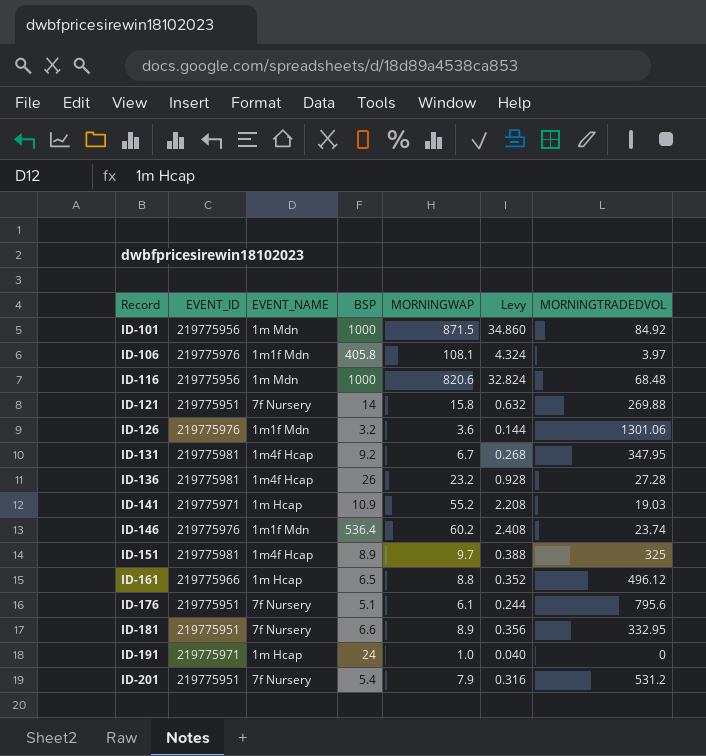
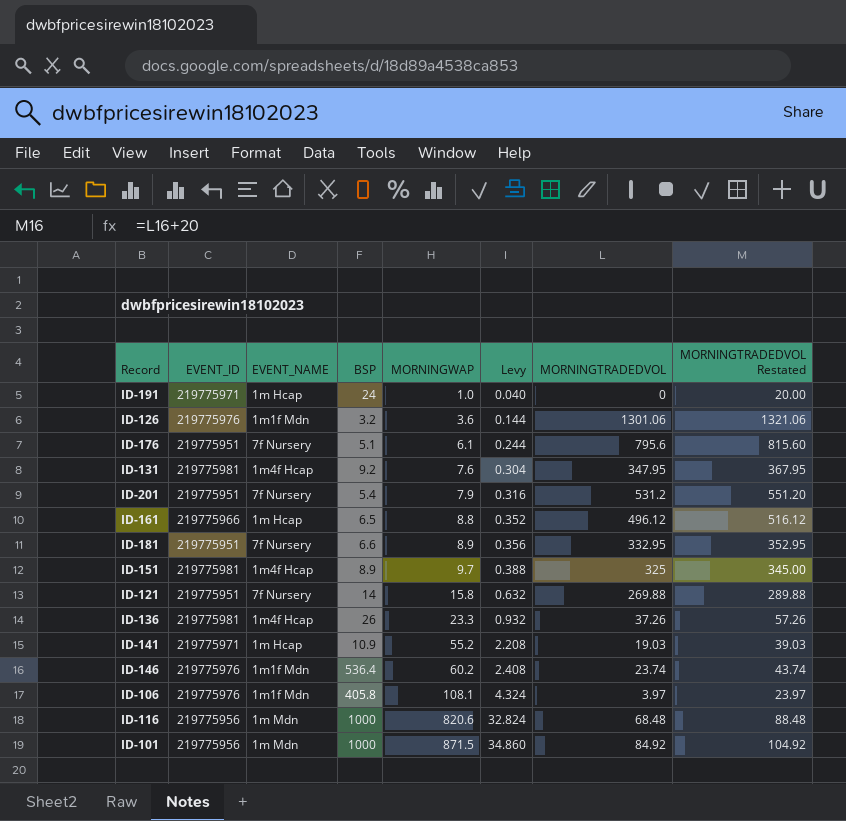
row order: Record ascending -> MORNINGWAP ascending
column MORNINGTRADEDVOL Restated | formula: none -> [MORNINGTRADEDVOL] + 20
ID-131 | MORNINGWAP: 6.7 -> 7.6
ID-131 | Levy: 0.268 -> 0.304
ID-136 | MORNINGWAP: 23.2 -> 23.3
ID-136 | Levy: 0.928 -> 0.932
ID-136 | MORNINGTRADEDVOL: 27.28 -> 37.26

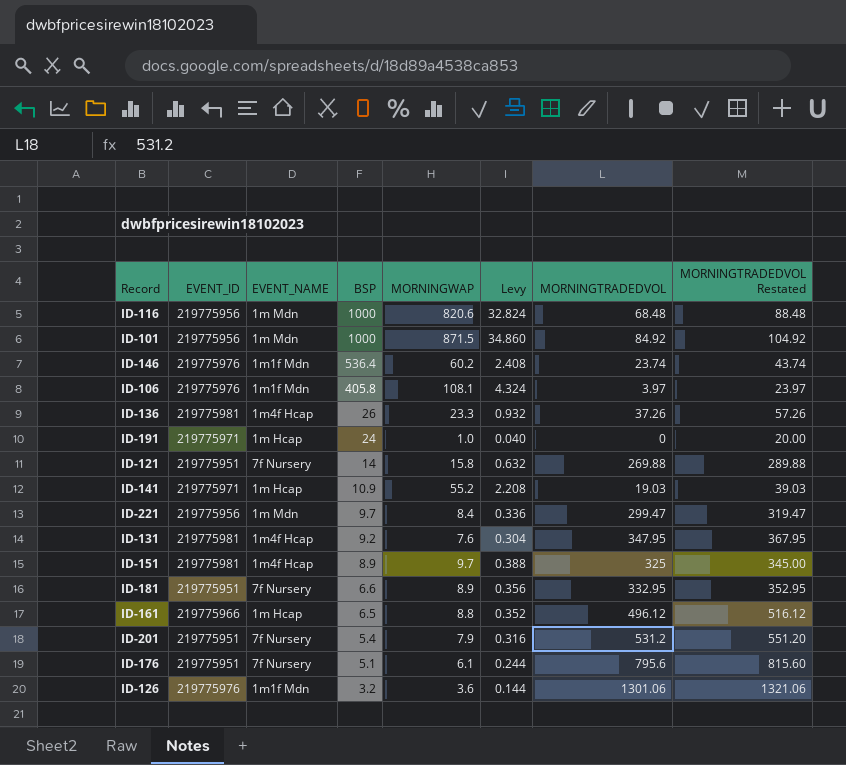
row order: MORNINGWAP ascending -> BSP descending
row ID-221: none -> 219775956 | 1m Mdn | 9.7 | 8.4 | 0.336 | 299.47 | 319.47

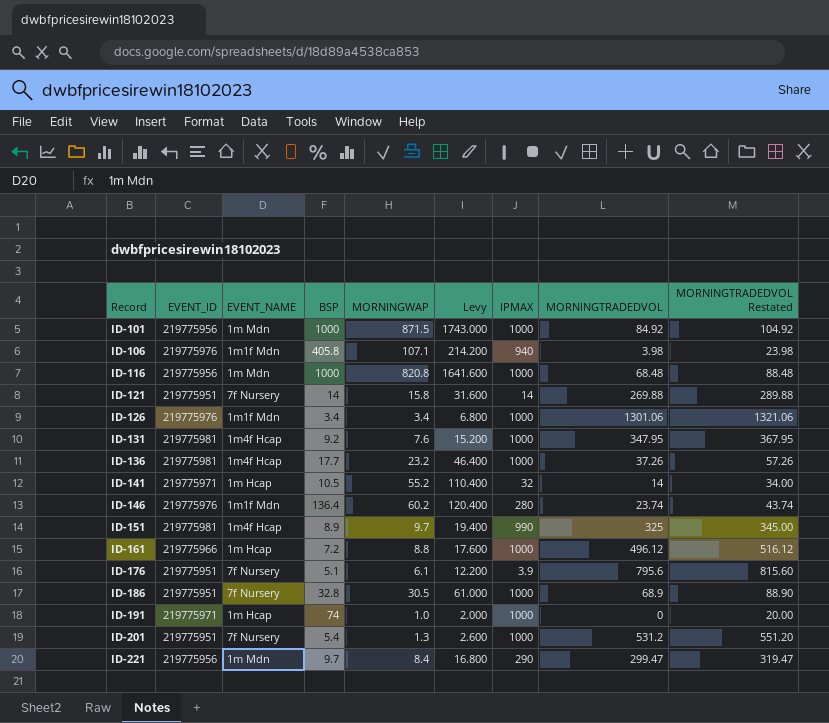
row order: BSP descending -> Record ascending
column Levy | formula: [MORNINGWAP] * 0.04 -> [MORNINGWAP] * 2
column IPMAX | position: none -> 7
row ID-181: 219775951 | 7f Nursery | 6.6 | 8.9 | 0.356 | 332.95 | 352.95 -> none
ID-106 | MORNINGWAP: 108.1 -> 107.1
ID-106 | MORNINGTRADEDVOL: 3.97 -> 3.98
ID-106 | MORNINGTRADEDVOL Restated: 23.97 -> 23.98
ID-116 | MORNINGWAP: 820.6 -> 820.8
ID-126 | BSP: 3.2 -> 3.4
ID-126 | MORNINGWAP: 3.6 -> 3.4
ID-136 | BSP: 26 -> 17.7
ID-136 | MORNINGWAP: 23.3 -> 23.2
ID-141 | BSP: 10.9 -> 10.5
ID-141 | MORNINGTRADEDVOL: 19.03 -> 14
ID-141 | MORNINGTRADEDVOL Restated: 39.03 -> 34.00
ID-146 | BSP: 536.4 -> 136.4
ID-161 | BSP: 6.5 -> 7.2
row ID-186: none -> 219775951 | 7f Nursery | 32.8 | 30.5 | 61.000 | 1000 | 68.9 | 88.90
ID-191 | BSP: 24 -> 74
ID-201 | MORNINGWAP: 7.9 -> 1.3

